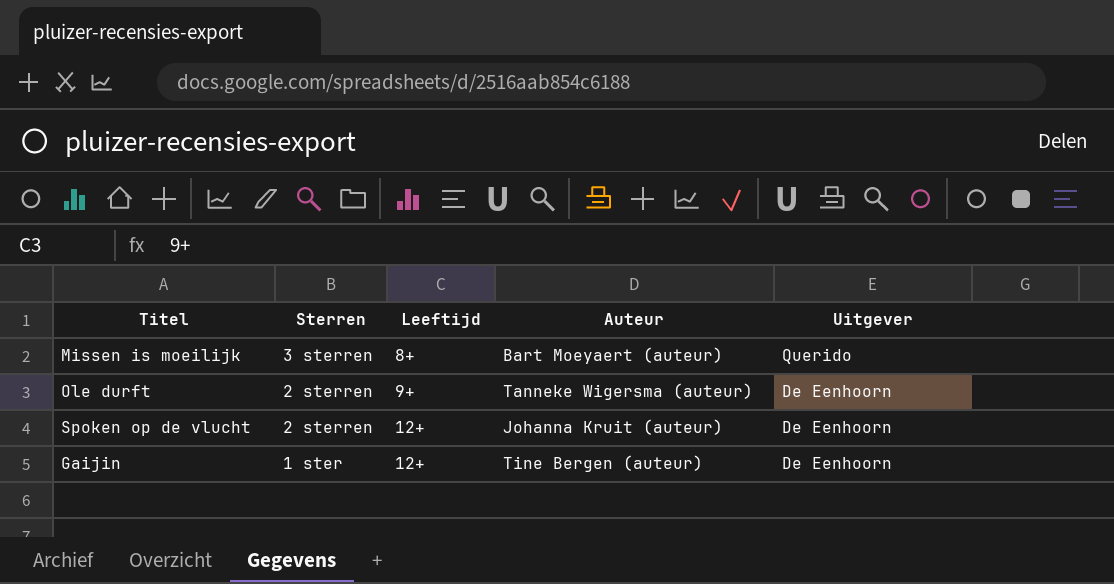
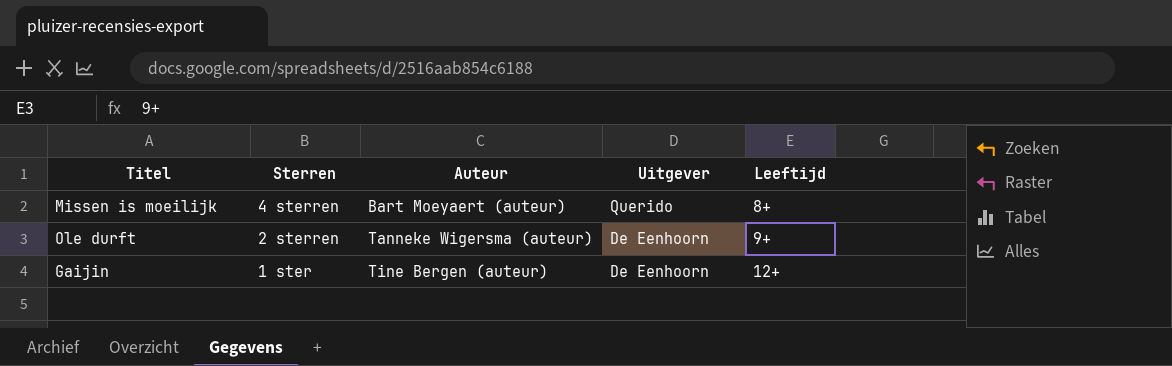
column Leeftijd | position: 3 -> 5
row Spoken op de vlucht: 2 sterren | 12+ | Johanna Kruit (auteur) | De Eenhoorn -> none
Missen is moeilijk | Sterren: 3 sterren -> 4 sterren

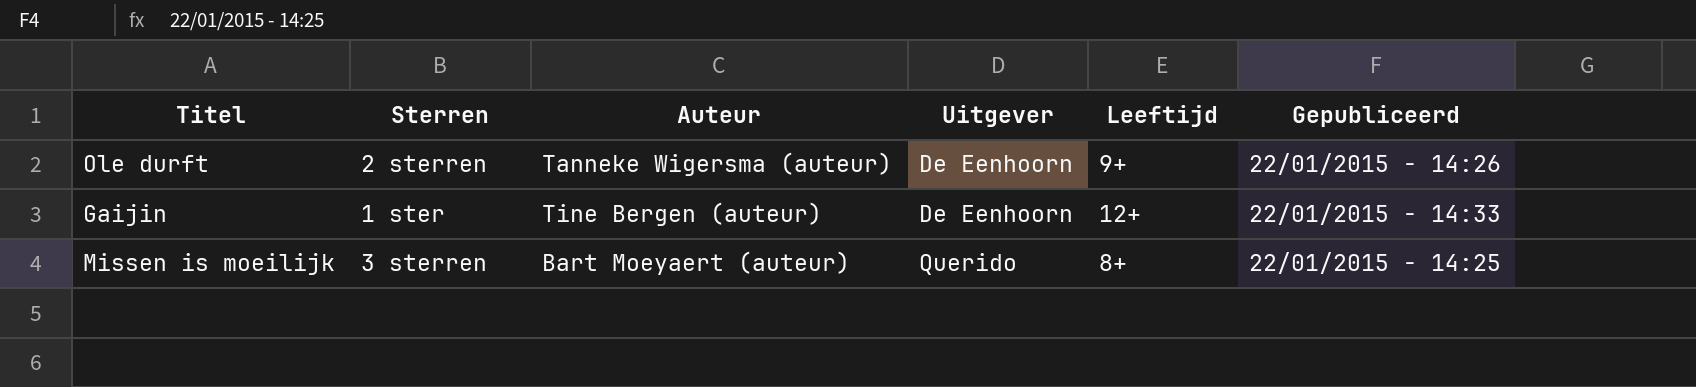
row order: Sterren descending -> Uitgever ascending
column Gepubliceerd | position: none -> 6
Missen is moeilijk | Sterren: 4 sterren -> 3 sterren

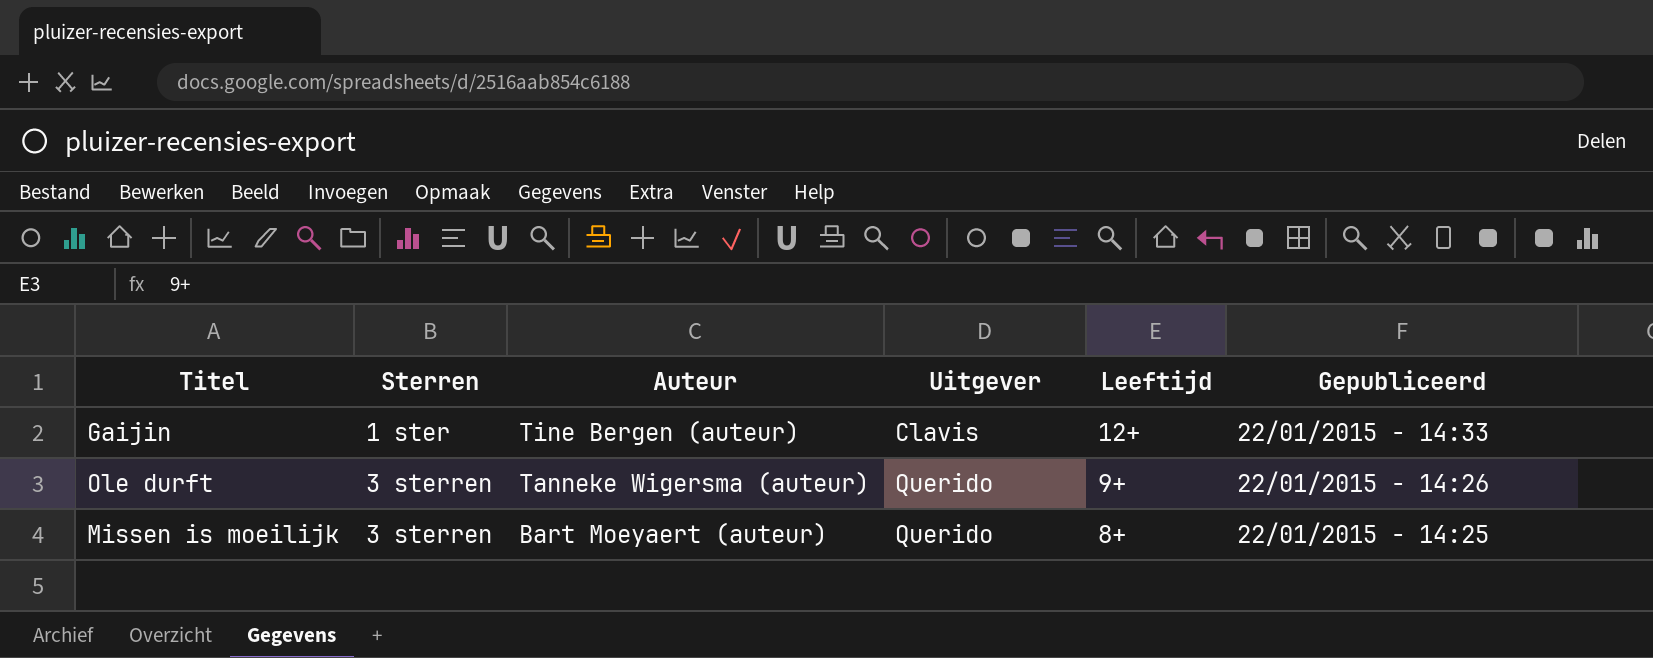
row order: Uitgever ascending -> Sterren ascending
Gaijin | Uitgever: De Eenhoorn -> Clavis
Ole durft | Sterren: 2 sterren -> 3 sterren
Ole durft | Uitgever: De Eenhoorn -> Querido

